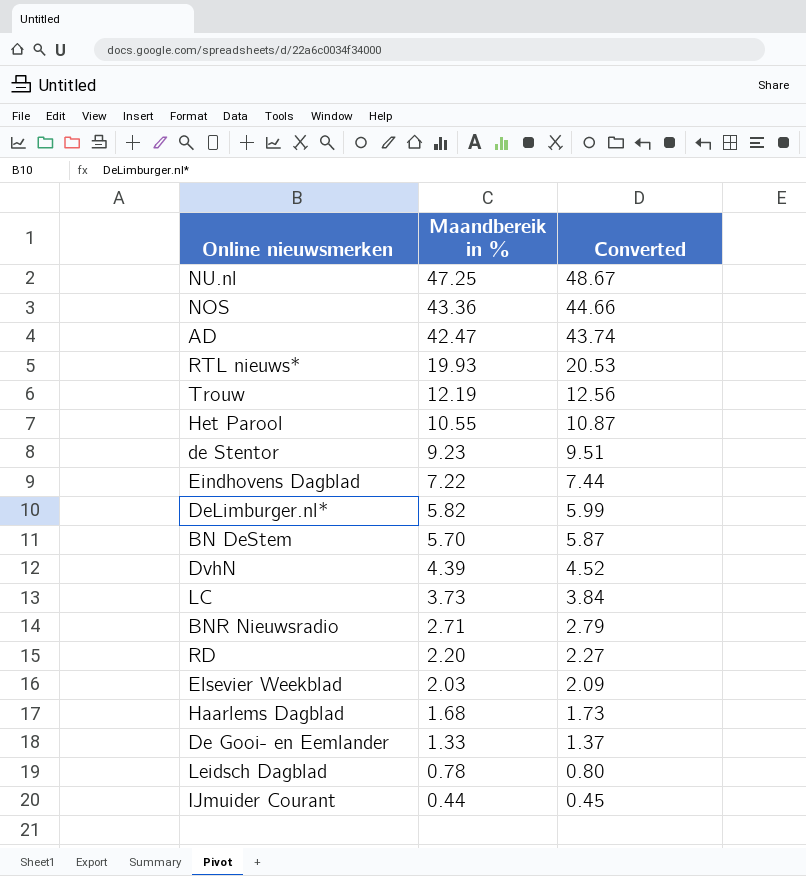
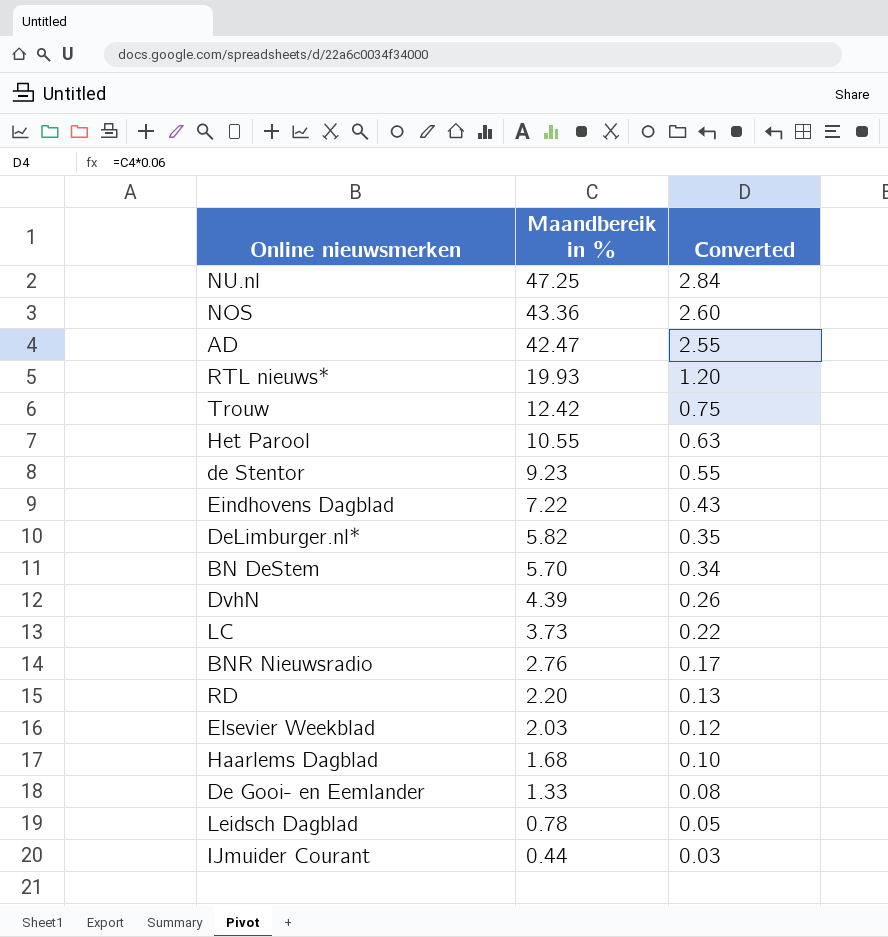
column Converted | formula: [Maandbereik in %] * 1.03 -> [Maandbereik in %] * 0.06
Trouw | Maandbereik in %: 12.19 -> 12.42
BNR Nieuwsradio | Maandbereik in %: 2.71 -> 2.76

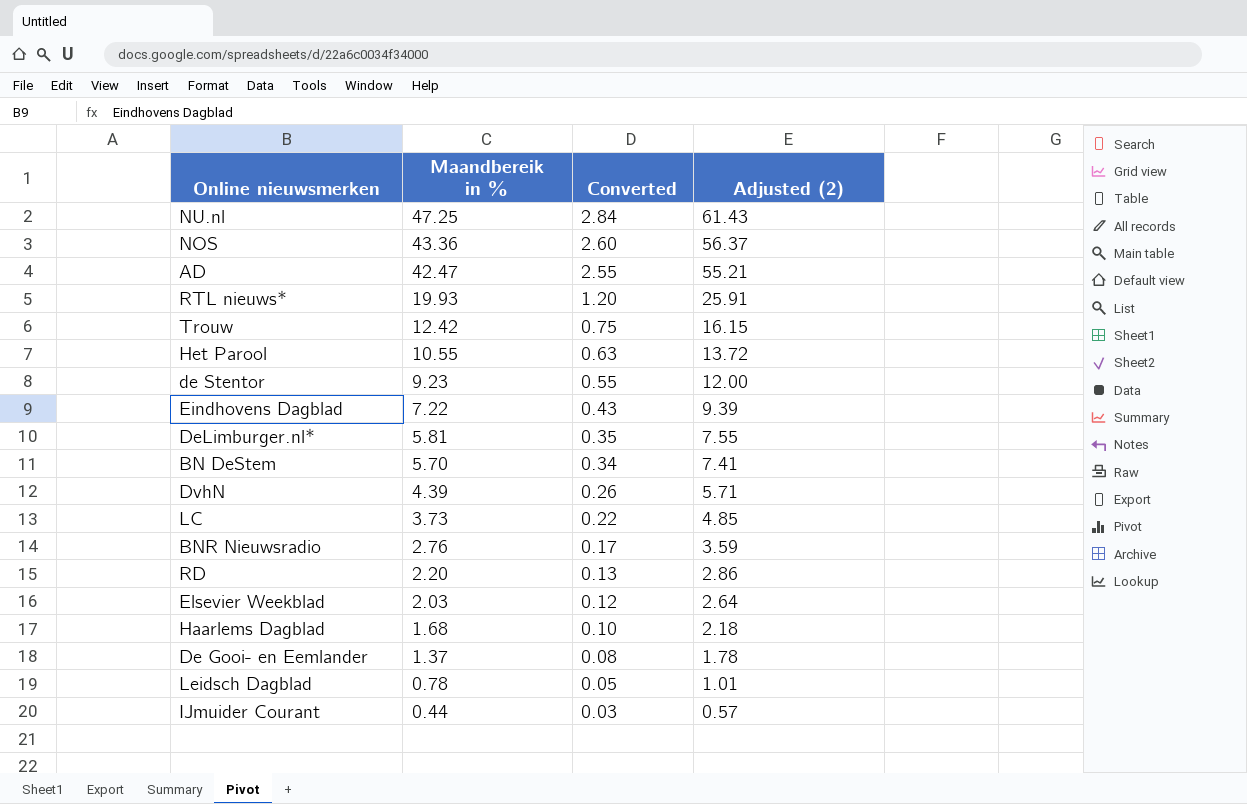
column Adjusted (2) | formula: none -> [Maandbereik in %] * 1.3
DeLimburger.nl* | Maandbereik in %: 5.82 -> 5.81
De Gooi- en Eemlander | Maandbereik in %: 1.33 -> 1.37

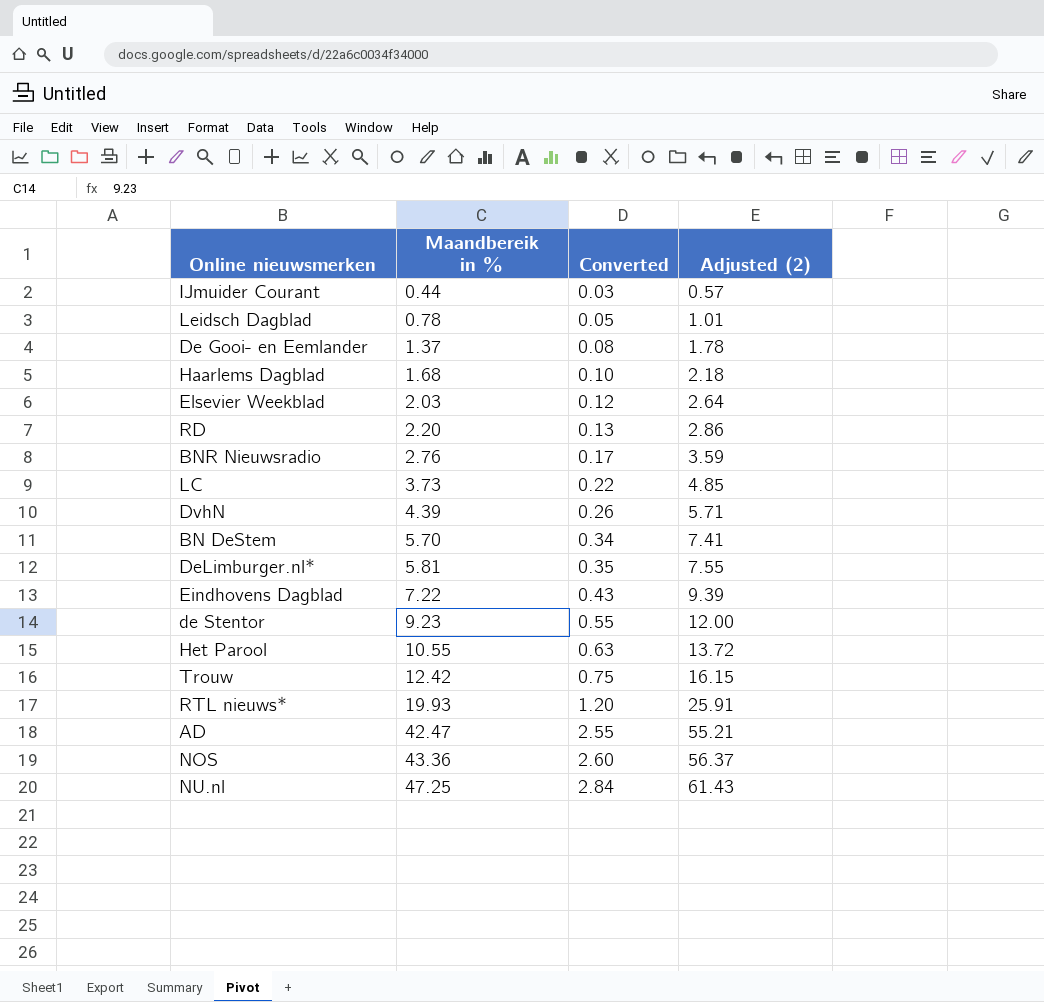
row order: Maandbereik in % descending -> Maandbereik in % ascending

